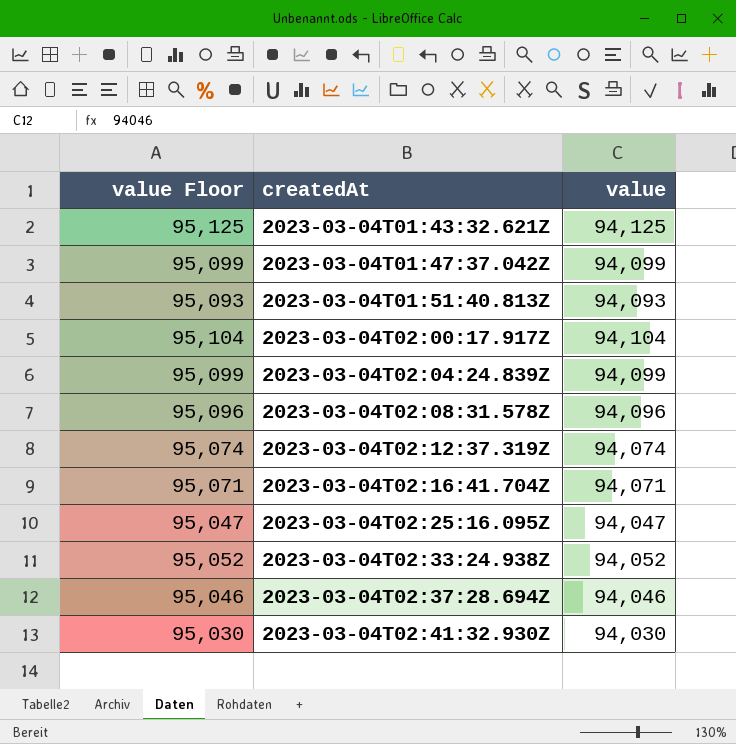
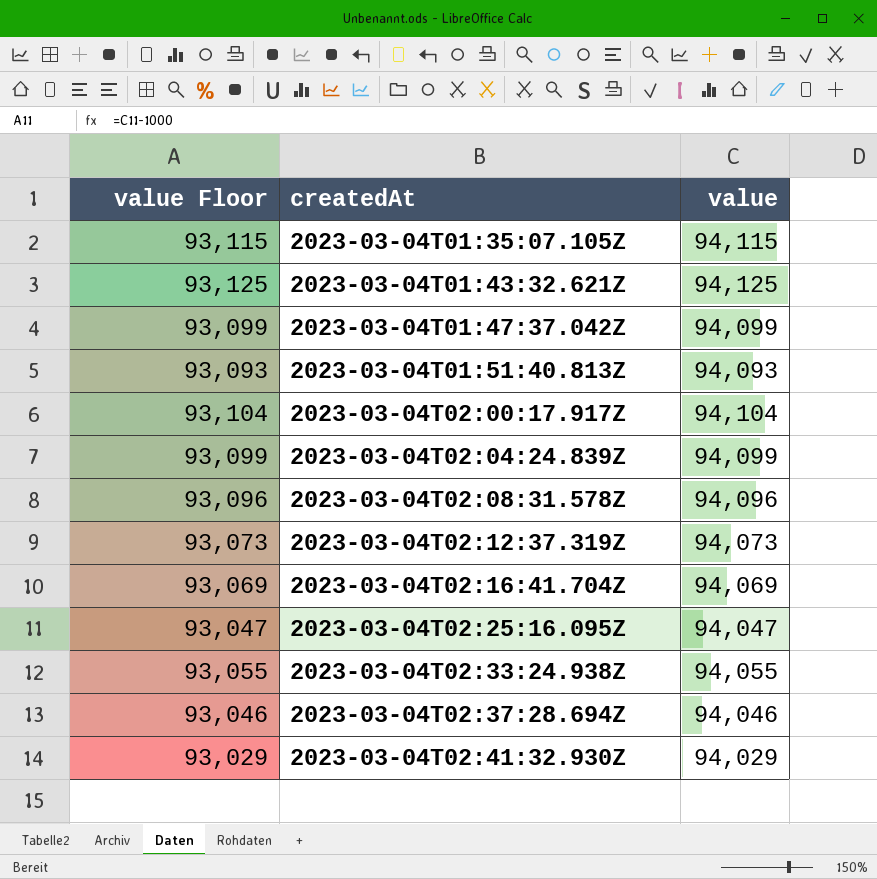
column value Floor | formula: [value] + 1000 -> [value] - 1000
row 2023-03-04T01:35:07.105Z: none -> 93,115 | 94,115
2023-03-04T02:12:37.319Z | value: 94,074 -> 94,073
2023-03-04T02:16:41.704Z | value: 94,071 -> 94,069
2023-03-04T02:33:24.938Z | value: 94,052 -> 94,055
2023-03-04T02:41:32.930Z | value: 94,030 -> 94,029

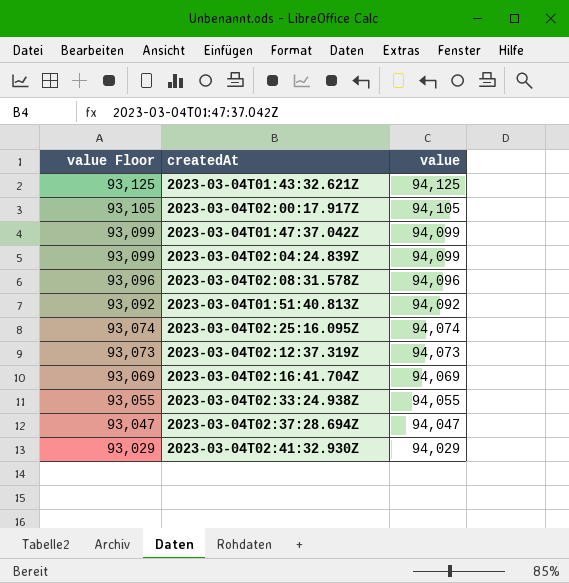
row order: createdAt ascending -> value Floor descending
row 2023-03-04T01:35:07.105Z: 93,115 | 94,115 -> none
2023-03-04T02:00:17.917Z | value Floor: 93,104 -> 93,105
2023-03-04T02:00:17.917Z | value: 94,104 -> 94,105
2023-03-04T01:51:40.813Z | value Floor: 93,093 -> 93,092
2023-03-04T01:51:40.813Z | value: 94,093 -> 94,092
2023-03-04T02:25:16.095Z | value Floor: 93,047 -> 93,074
2023-03-04T02:25:16.095Z | value: 94,047 -> 94,074
2023-03-04T02:37:28.694Z | value Floor: 93,046 -> 93,047
2023-03-04T02:37:28.694Z | value: 94,046 -> 94,047

